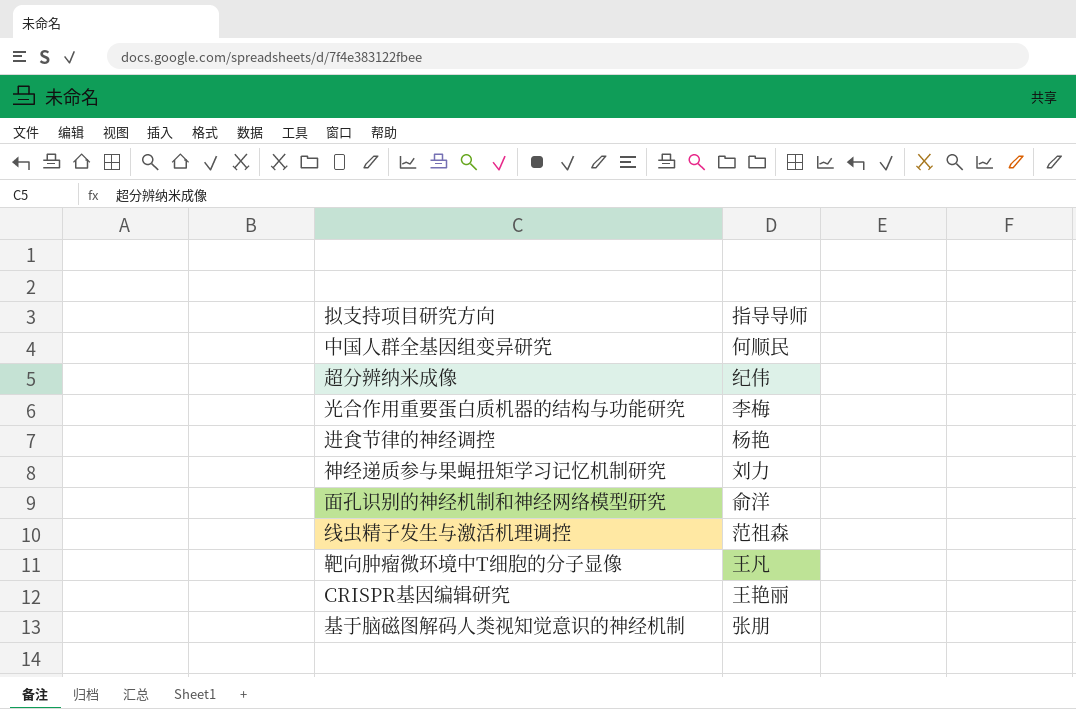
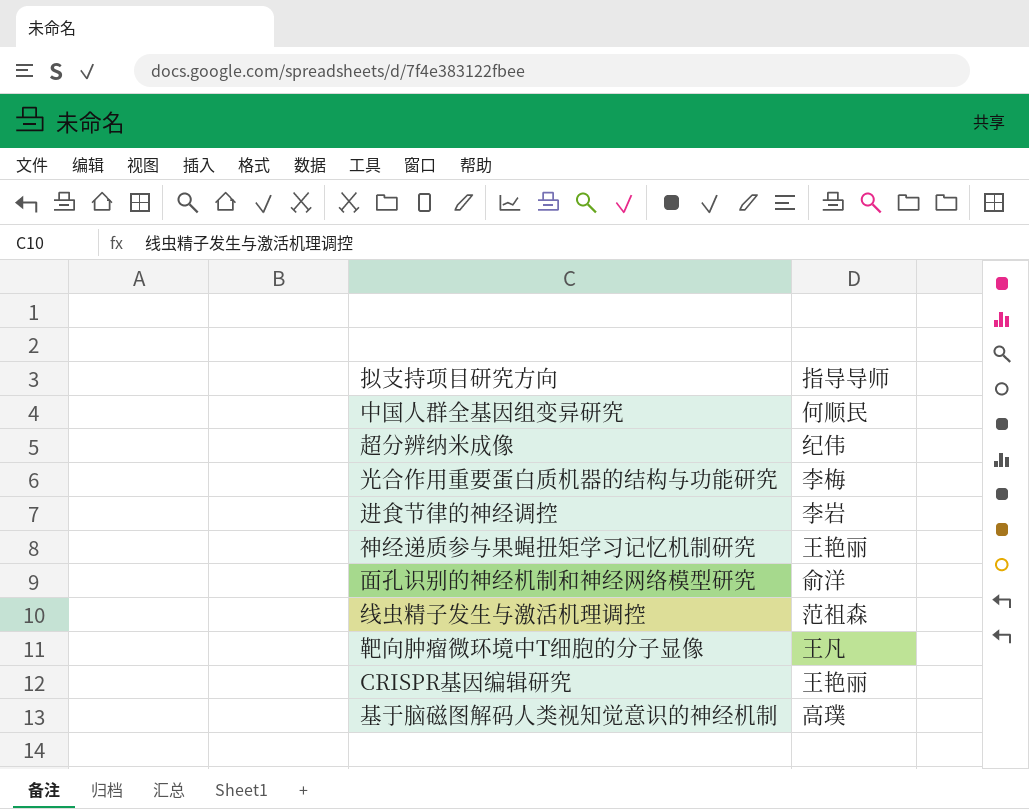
进食节律的神经调控 | 指导导师: 杨艳 -> 李岩
神经递质参与果蝇扭矩学习记忆机制研究 | 指导导师: 刘力 -> 王艳丽
基于脑磁图解码人类视知觉意识的神经机制 | 指导导师: 张朋 -> 高璞

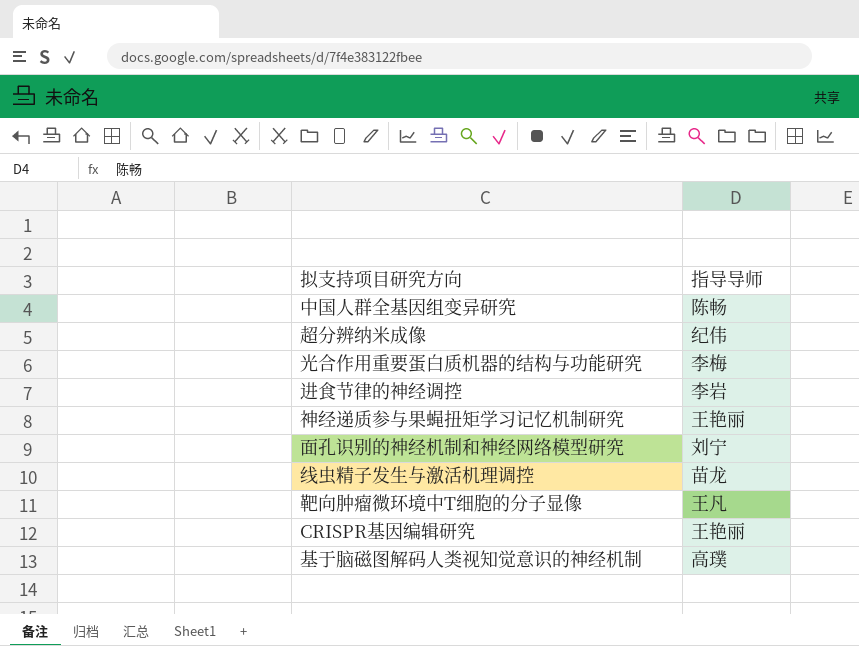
中国人群全基因组变异研究 | 指导导师: 何顺民 -> 陈畅
面孔识别的神经机制和神经网络模型研究 | 指导导师: 俞洋 -> 刘宁
线虫精子发生与激活机理调控 | 指导导师: 范祖森 -> 苗龙

